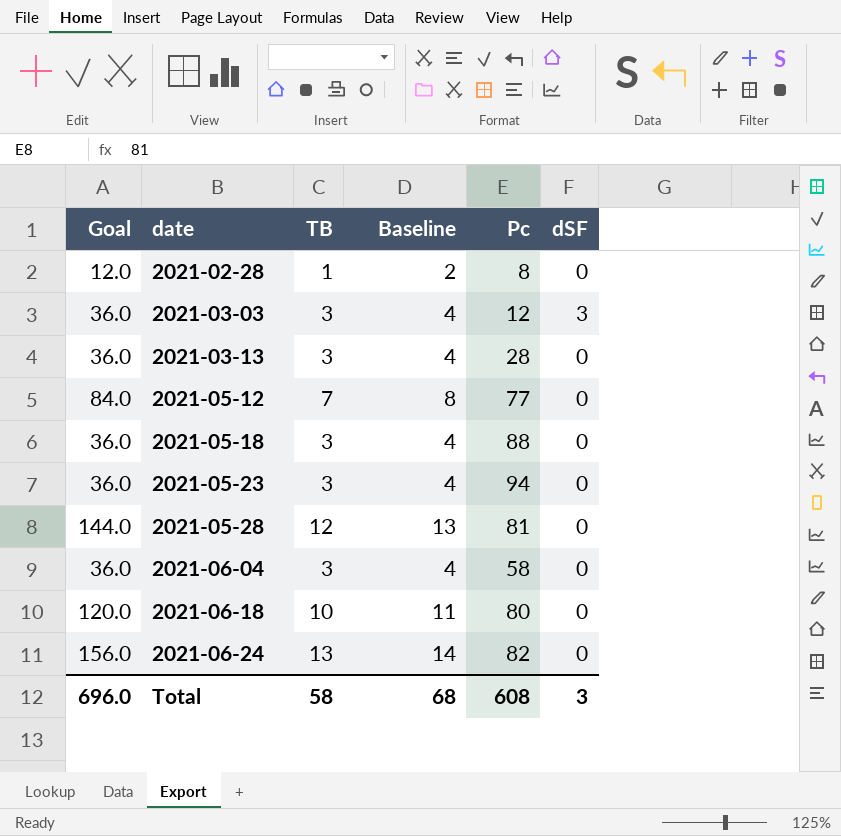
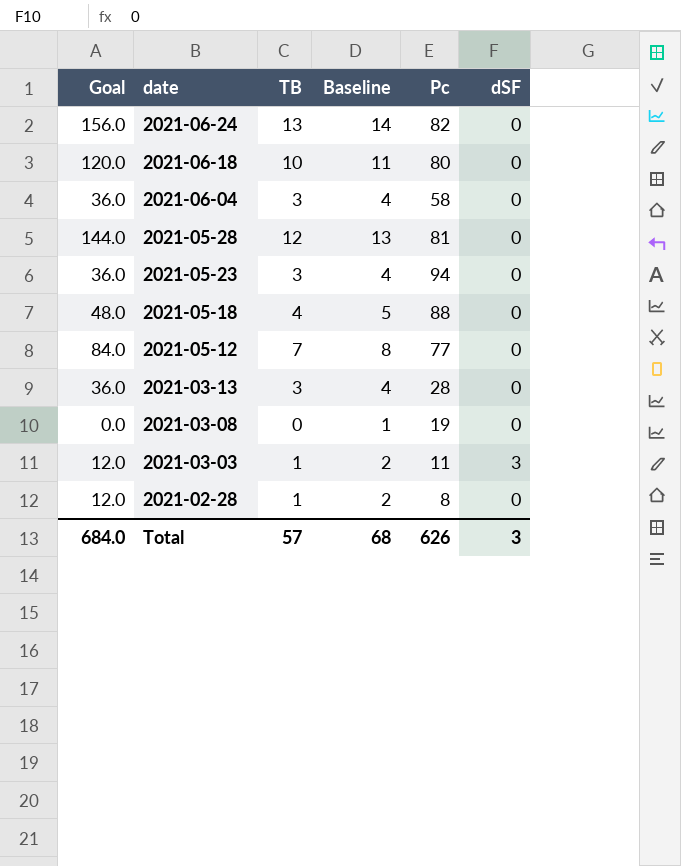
row order: date ascending -> date descending
2021-05-18 | Goal: 36.0 -> 48.0
2021-05-18 | TB: 3 -> 4
2021-05-18 | Baseline: 4 -> 5
row 2021-03-08: none -> 0.0 | 0 | 1 | 19 | 0
2021-03-03 | Goal: 36.0 -> 12.0
2021-03-03 | TB: 3 -> 1
2021-03-03 | Baseline: 4 -> 2
2021-03-03 | Pc: 12 -> 11
Total | Goal: 696.0 -> 684.0
Total | TB: 58 -> 57
Total | Pc: 608 -> 626

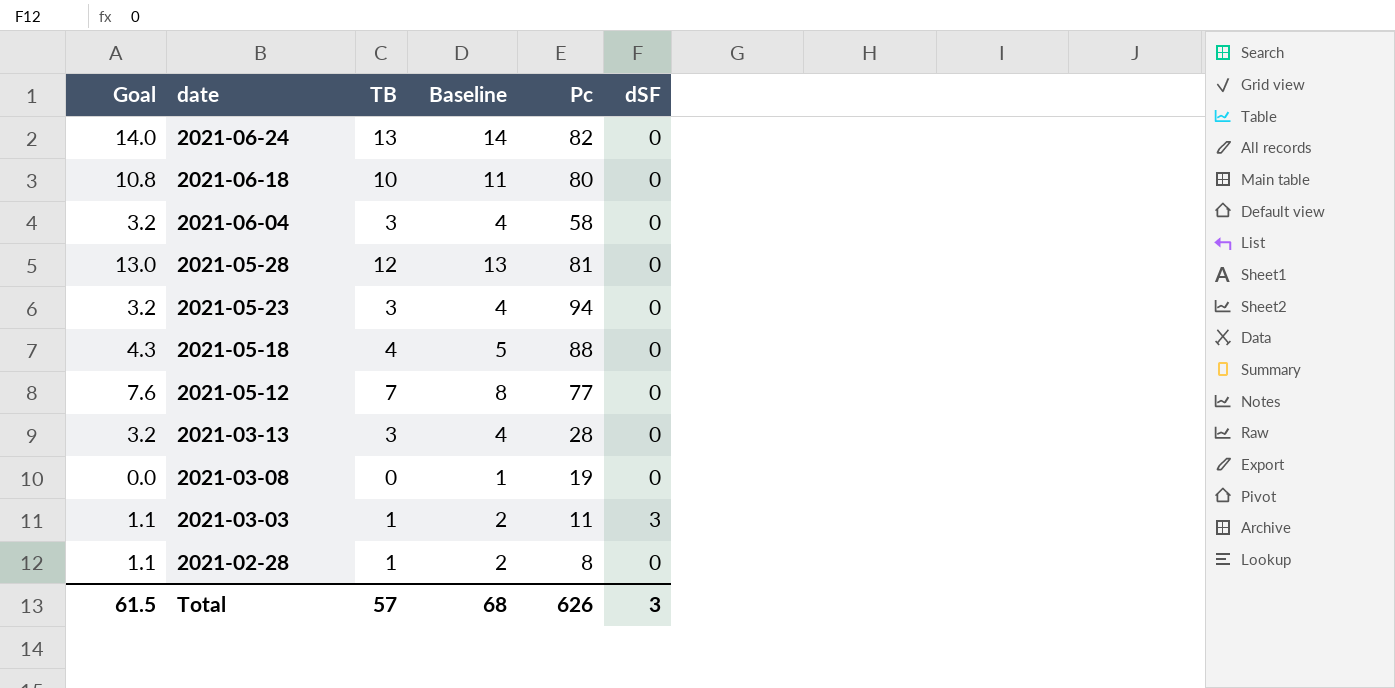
column Goal | formula: [TB] * 12 -> [TB] * 1.08
Total | Goal: 684.0 -> 61.5

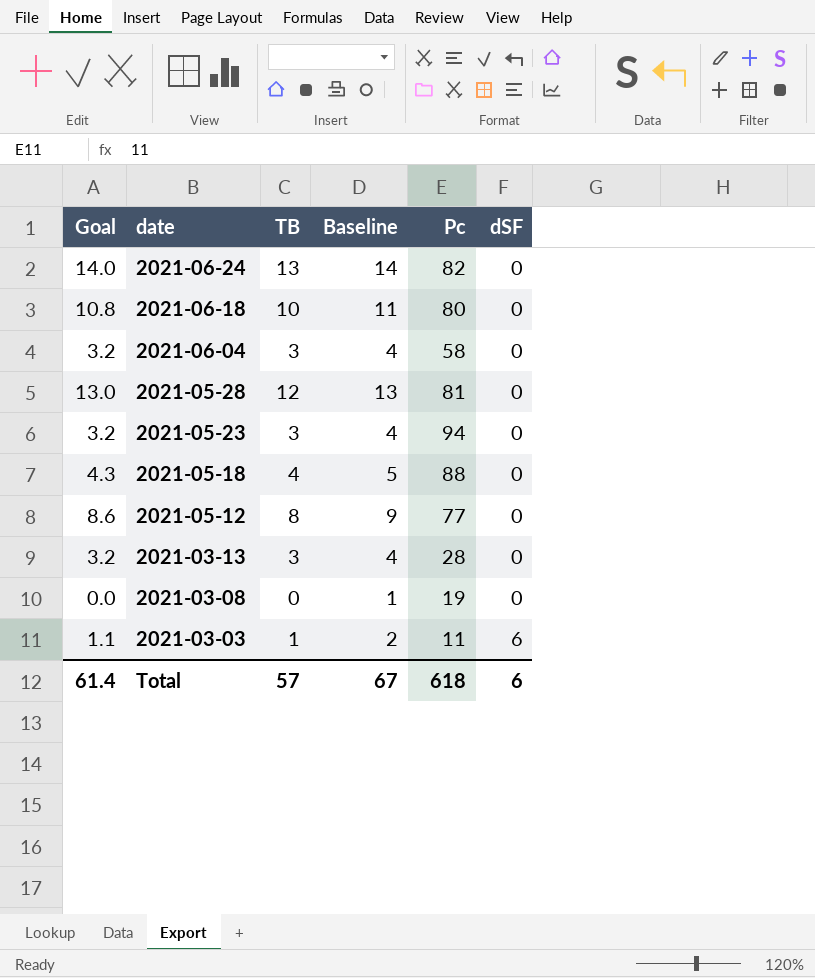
row 2021-02-28: 1.1 | 1 | 2 | 8 | 0 -> none
2021-05-12 | Goal: 7.6 -> 8.6
2021-05-12 | TB: 7 -> 8
2021-05-12 | Baseline: 8 -> 9
2021-03-03 | dSF: 3 -> 6
Total | Goal: 61.5 -> 61.4
Total | Baseline: 68 -> 67
Total | Pc: 626 -> 618
Total | dSF: 3 -> 6

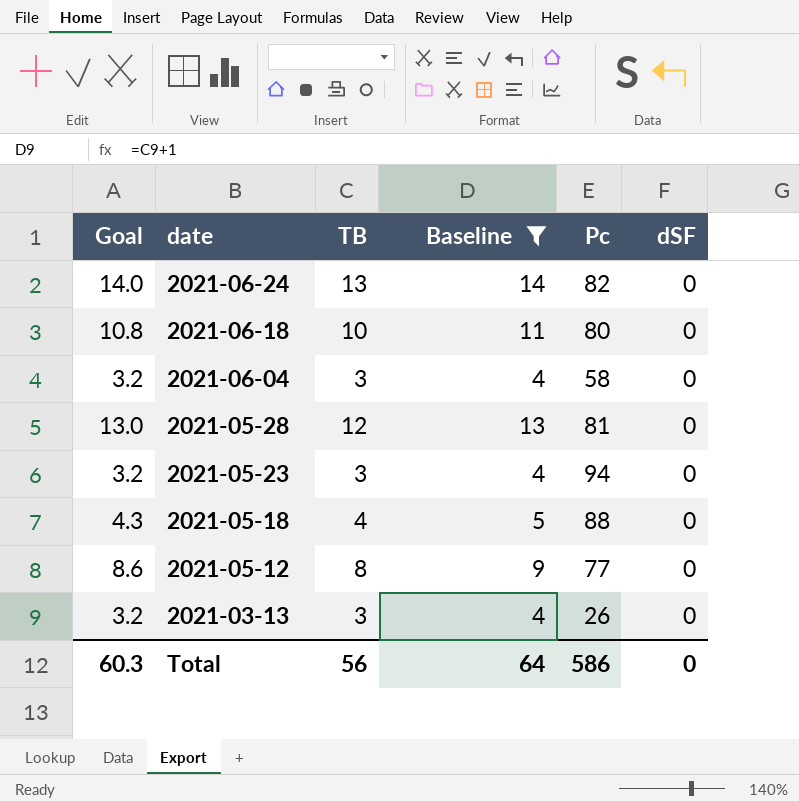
filter: none -> Baseline >= 4
2021-03-13 | Pc: 28 -> 26
Total | Goal: 61.4 -> 60.3
Total | TB: 57 -> 56
Total | Baseline: 67 -> 64
Total | Pc: 618 -> 586
Total | dSF: 6 -> 0

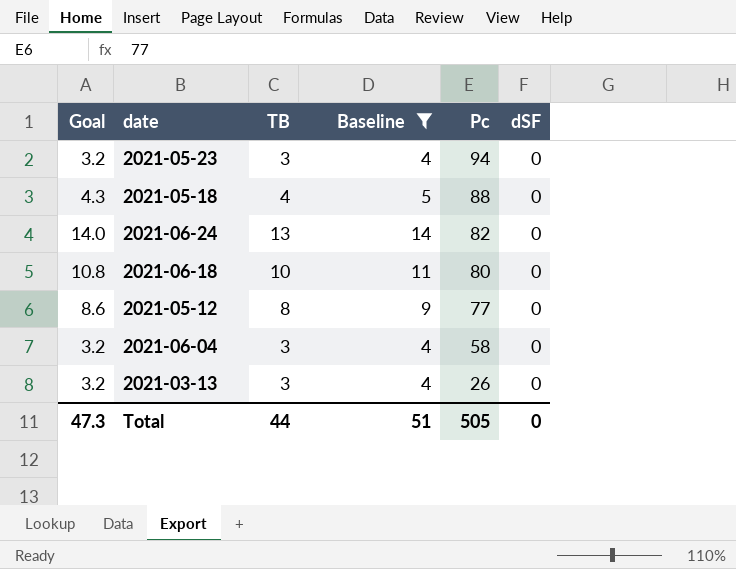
row order: date descending -> Pc descending
row 2021-05-28: 13.0 | 12 | 13 | 81 | 0 -> none
Total | Goal: 60.3 -> 47.3
Total | TB: 56 -> 44
Total | Baseline: 64 -> 51
Total | Pc: 586 -> 505

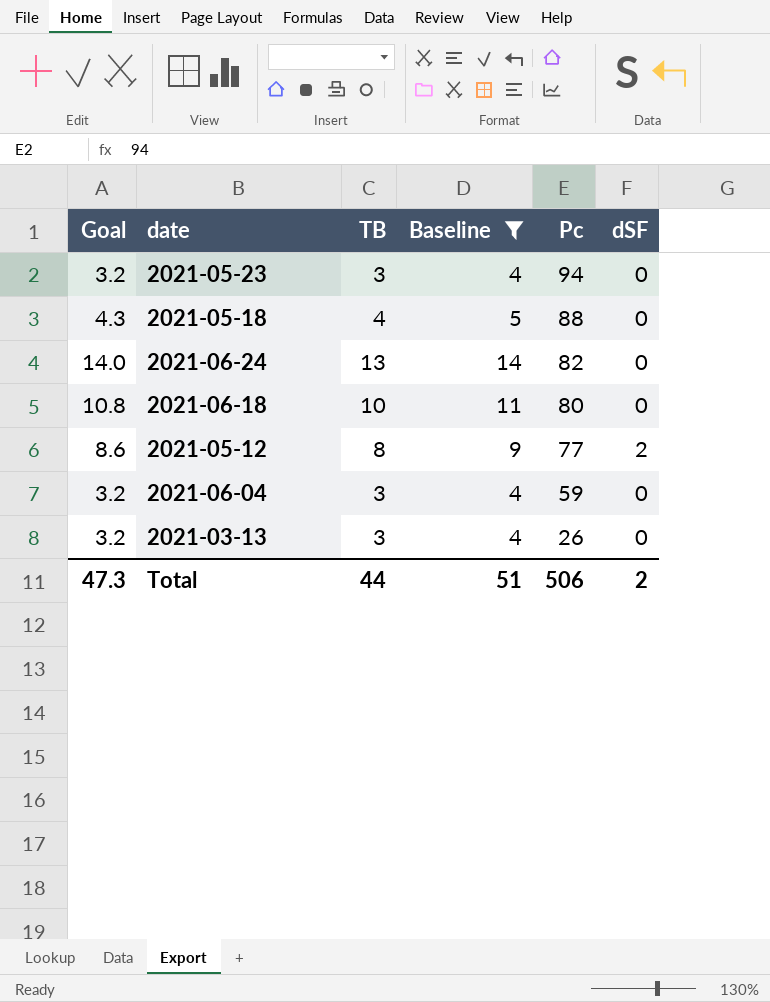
2021-05-12 | dSF: 0 -> 2
2021-06-04 | Pc: 58 -> 59
Total | Pc: 505 -> 506
Total | dSF: 0 -> 2

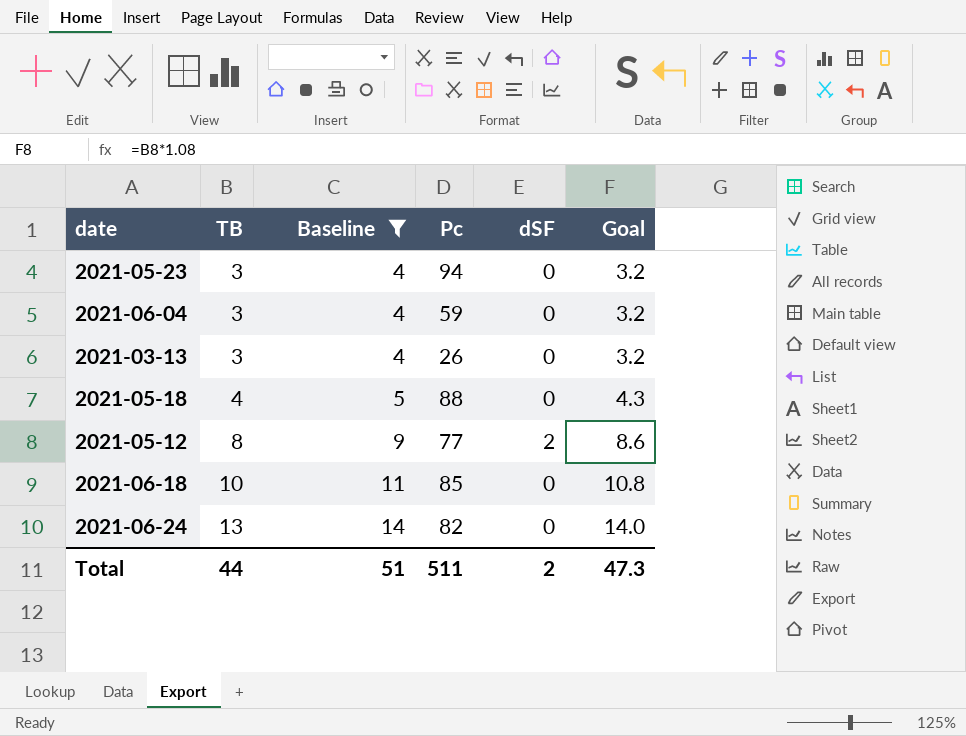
row order: Pc descending -> TB ascending
column Goal | position: 1 -> 6
2021-06-18 | Pc: 80 -> 85
Total | Pc: 506 -> 511

